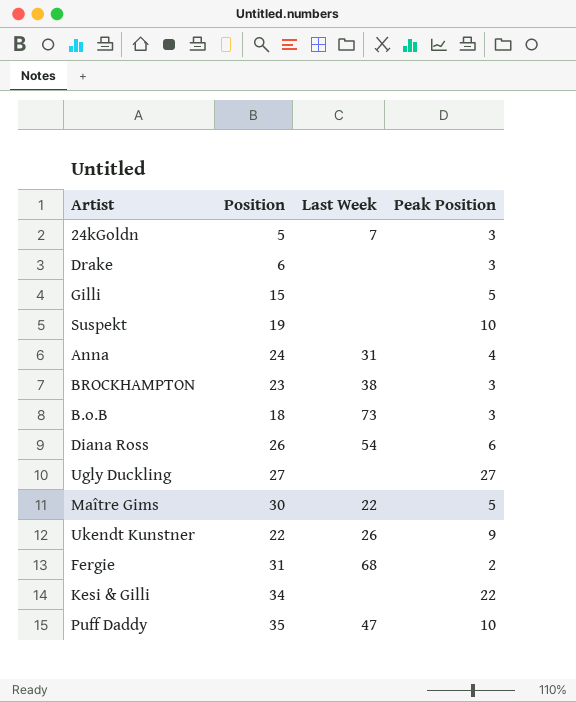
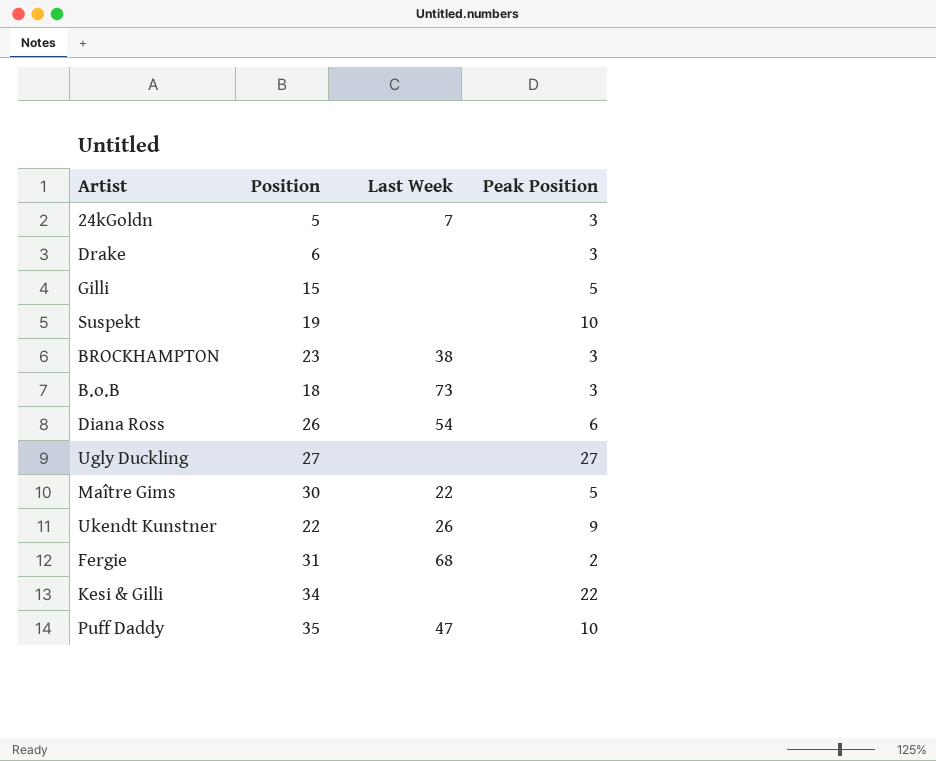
row Anna: 24 | 31 | 4 -> none

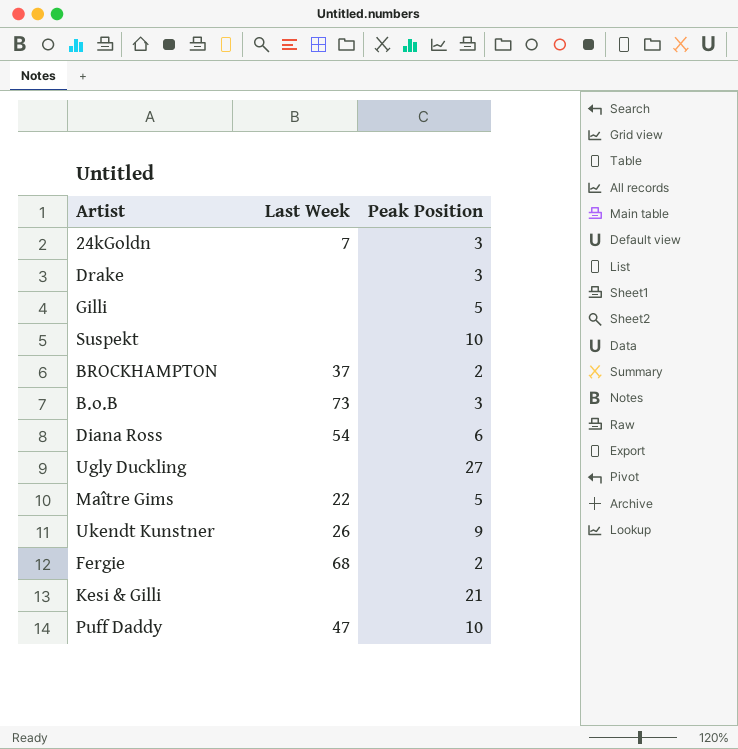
column Position | position: 2 -> none
BROCKHAMPTON | Last Week: 38 -> 37
BROCKHAMPTON | Peak Position: 3 -> 2
Kesi & Gilli | Peak Position: 22 -> 21

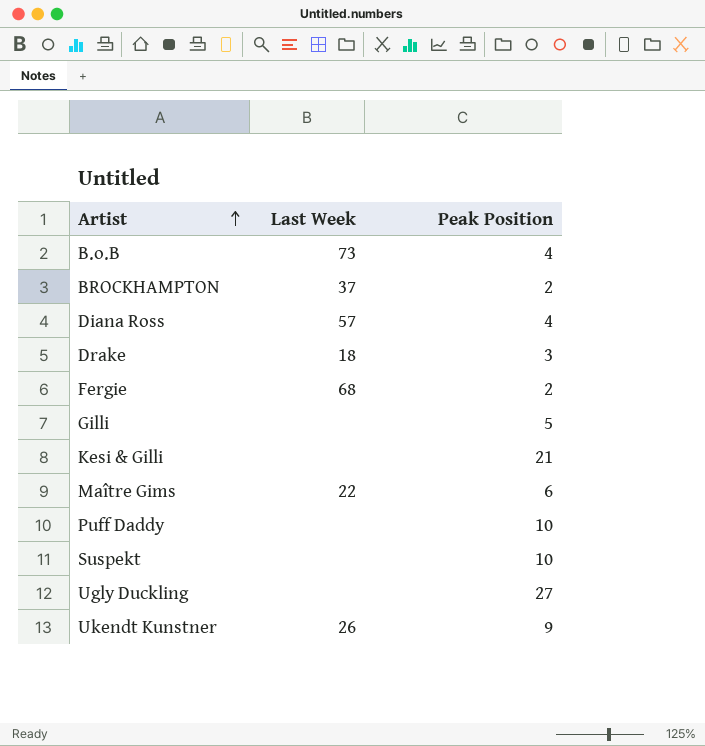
row order: none -> Artist ascending
row 24kGoldn: 7 | 3 -> none
B.o.B | Peak Position: 3 -> 4
Diana Ross | Last Week: 54 -> 57
Diana Ross | Peak Position: 6 -> 4
Drake | Last Week: none -> 18
Maître Gims | Peak Position: 5 -> 6
Puff Daddy | Last Week: 47 -> none

